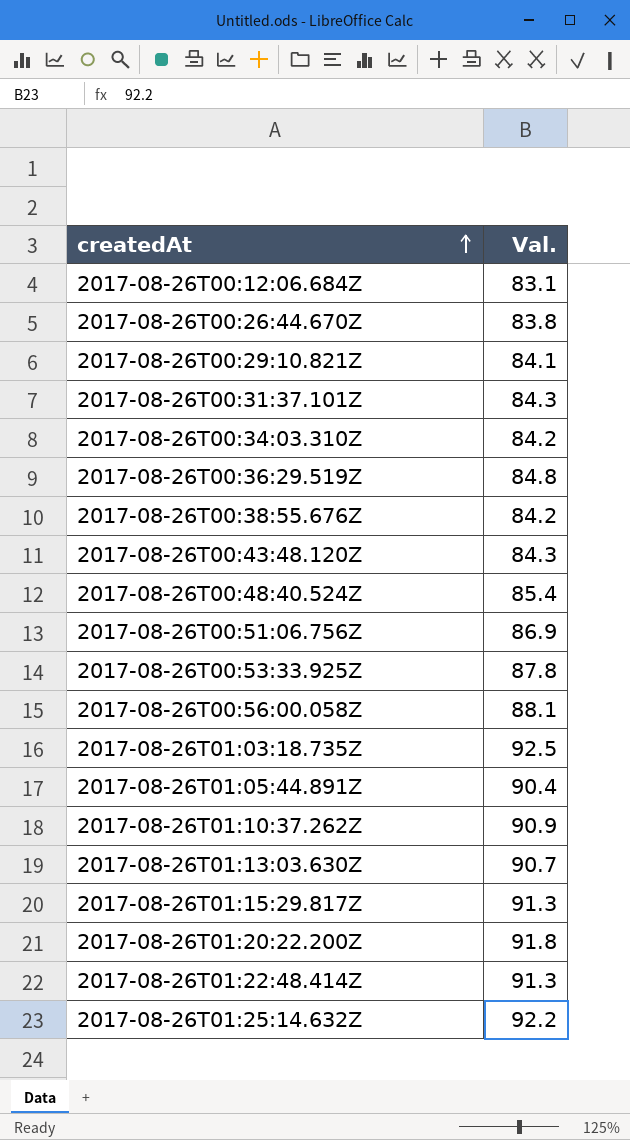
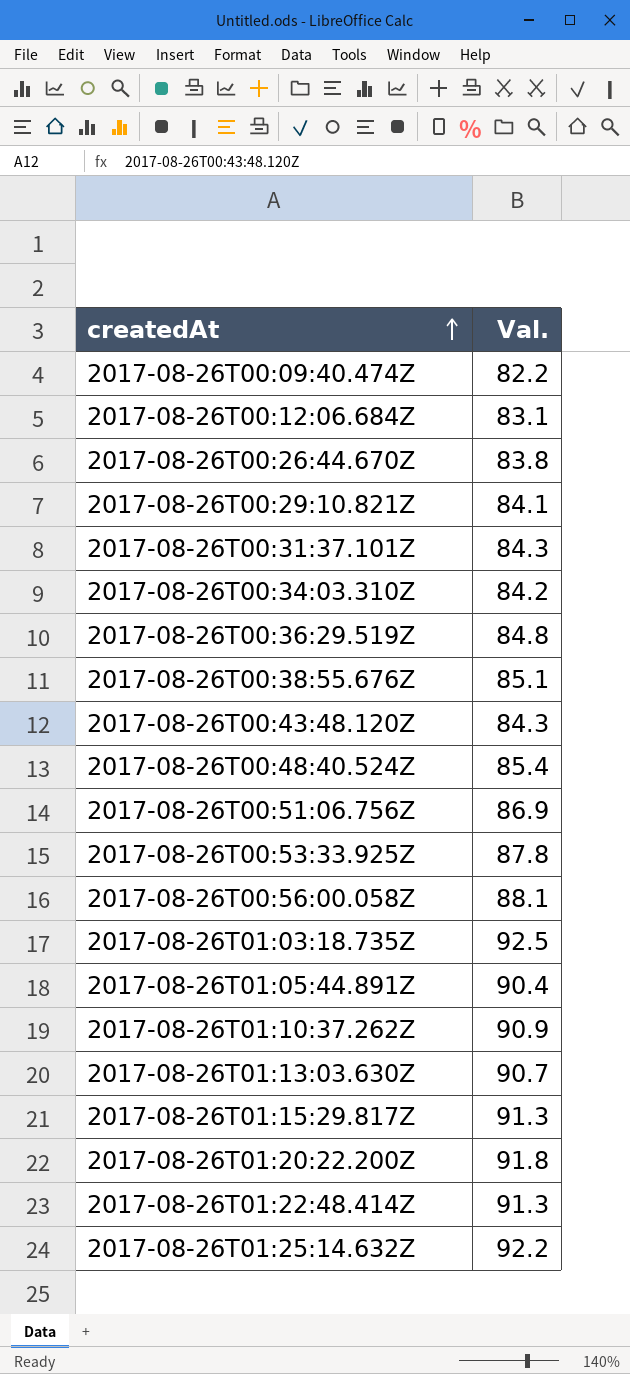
row 2017-08-26T00:09:40.474Z: none -> 82.2
2017-08-26T00:38:55.676Z | Val.: 84.2 -> 85.1

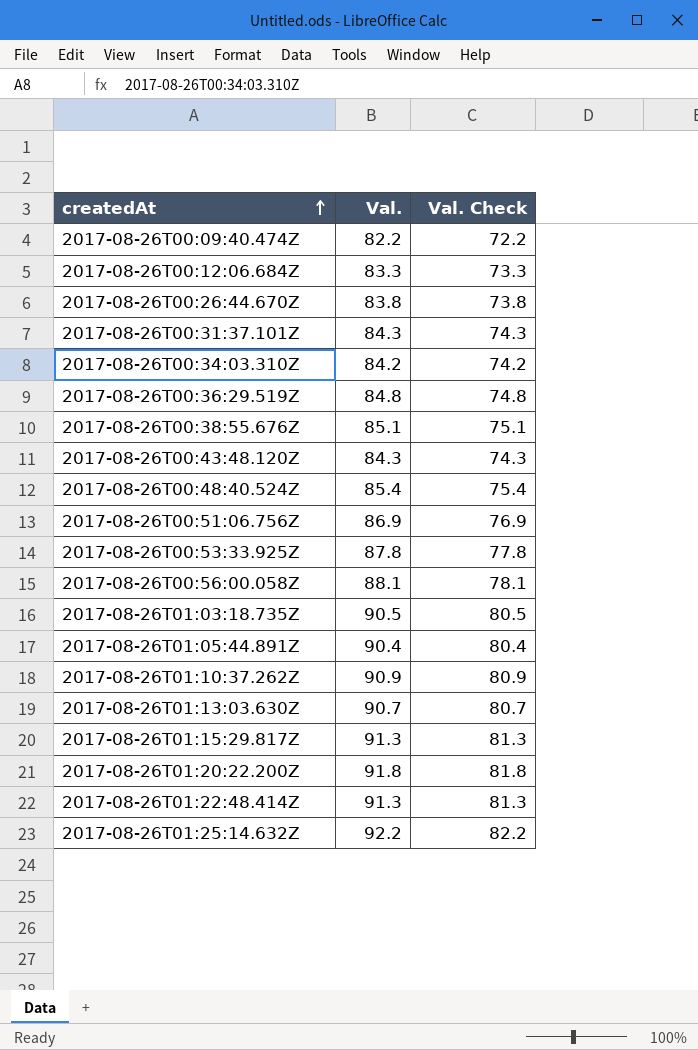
column Val. Check | formula: none -> [Val.] - 10
row 2017-08-26T00:29:10.821Z: 84.1 -> none
2017-08-26T00:12:06.684Z | Val.: 83.1 -> 83.3
2017-08-26T01:03:18.735Z | Val.: 92.5 -> 90.5

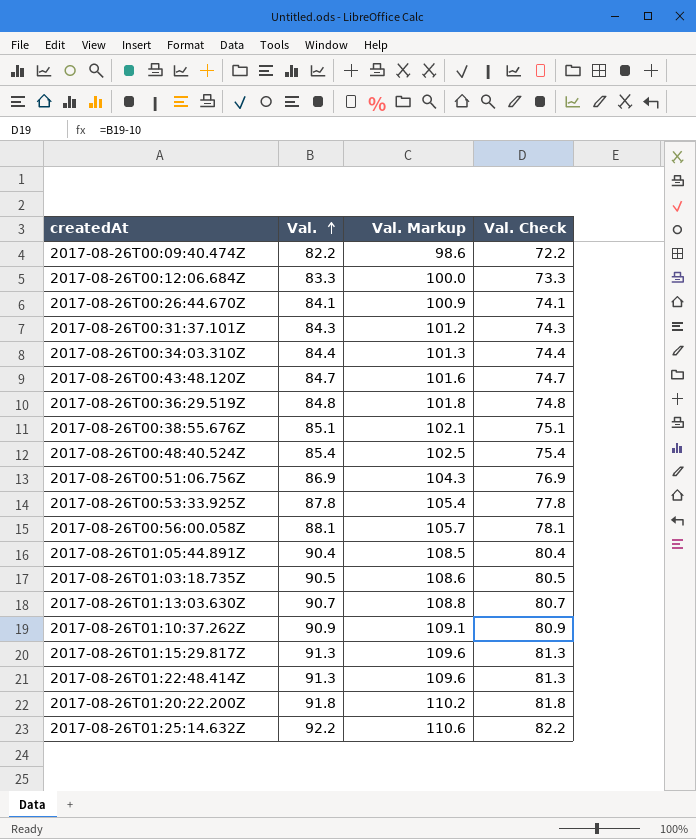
row order: createdAt ascending -> Val. ascending
column Val. Markup | formula: none -> [Val.] * 1.2
2017-08-26T00:26:44.670Z | Val.: 83.8 -> 84.1
2017-08-26T00:26:44.670Z | Val. Check: 73.8 -> 74.1
2017-08-26T00:34:03.310Z | Val.: 84.2 -> 84.4
2017-08-26T00:34:03.310Z | Val. Check: 74.2 -> 74.4
2017-08-26T00:43:48.120Z | Val.: 84.3 -> 84.7
2017-08-26T00:43:48.120Z | Val. Check: 74.3 -> 74.7

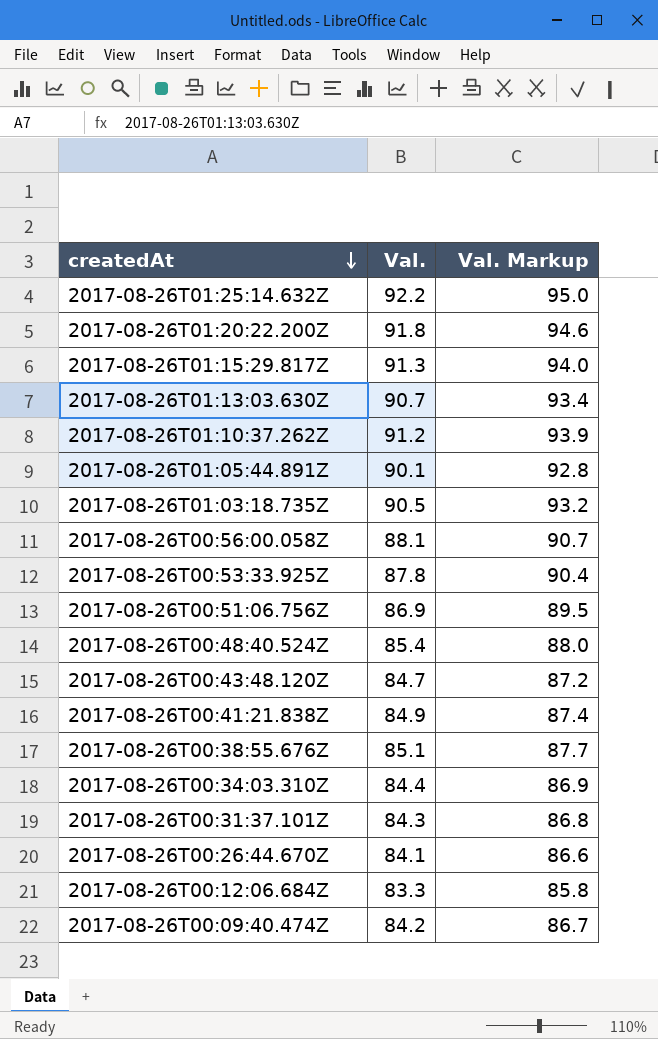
row order: Val. ascending -> createdAt descending
column Val. Check | formula: [Val.] - 10 -> none
column Val. Markup | formula: [Val.] * 1.2 -> [Val.] * 1.03
row 2017-08-26T00:36:29.519Z: 84.8 | 101.8 | 74.8 -> none
row 2017-08-26T01:22:48.414Z: 91.3 | 109.6 | 81.3 -> none
2017-08-26T01:10:37.262Z | Val.: 90.9 -> 91.2
2017-08-26T01:05:44.891Z | Val.: 90.4 -> 90.1
row 2017-08-26T00:41:21.838Z: none -> 84.9 | 87.4
2017-08-26T00:09:40.474Z | Val.: 82.2 -> 84.2

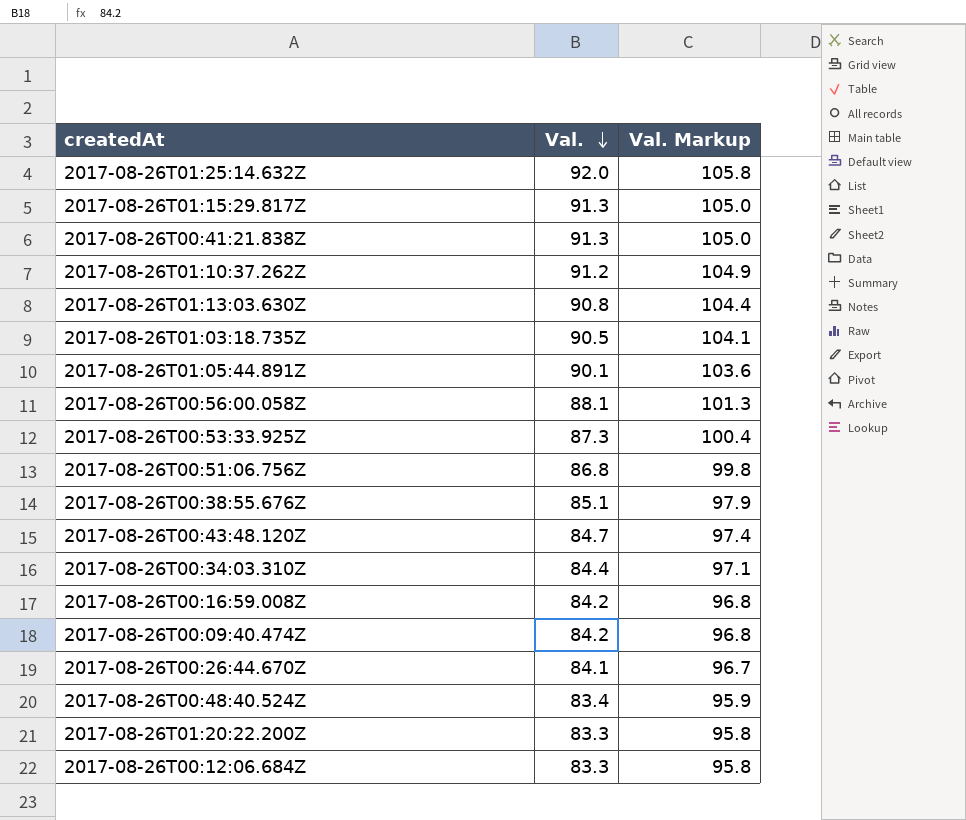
row order: createdAt descending -> Val. descending
column Val. Markup | formula: [Val.] * 1.03 -> [Val.] * 1.15
row 2017-08-26T00:31:37.101Z: 84.3 | 86.8 -> none
2017-08-26T01:25:14.632Z | Val.: 92.2 -> 92.0
2017-08-26T00:41:21.838Z | Val.: 84.9 -> 91.3
2017-08-26T01:13:03.630Z | Val.: 90.7 -> 90.8
2017-08-26T00:53:33.925Z | Val.: 87.8 -> 87.3
2017-08-26T00:51:06.756Z | Val.: 86.9 -> 86.8
row 2017-08-26T00:16:59.008Z: none -> 84.2 | 96.8
2017-08-26T00:48:40.524Z | Val.: 85.4 -> 83.4
2017-08-26T01:20:22.200Z | Val.: 91.8 -> 83.3

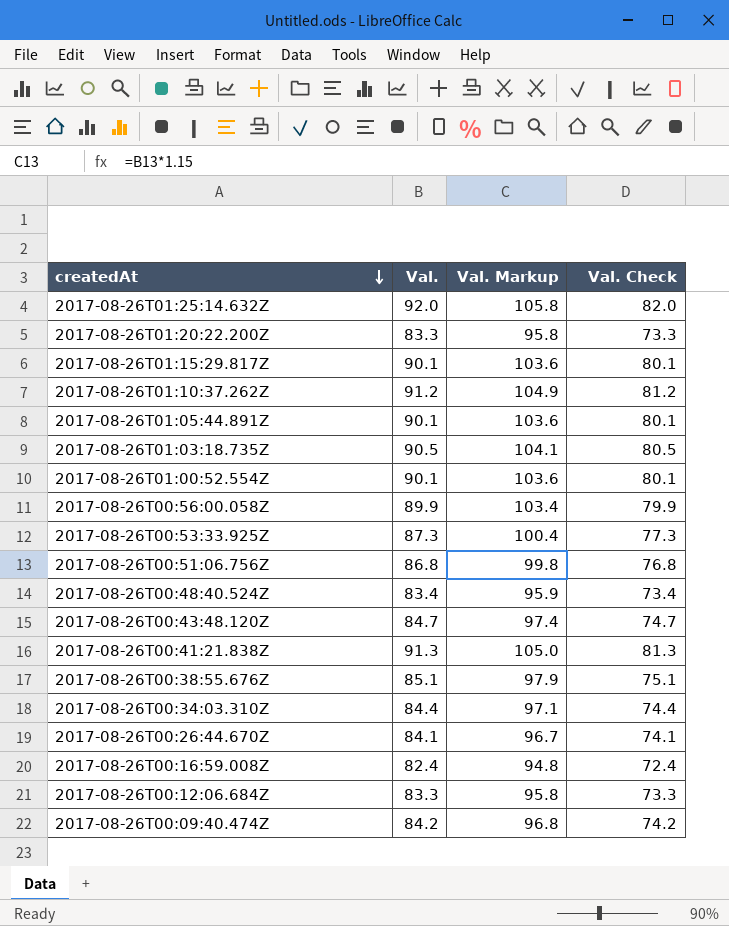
row order: Val. descending -> createdAt descending
column Val. Check | formula: none -> [Val.] - 10
row 2017-08-26T01:13:03.630Z: 90.8 | 104.4 -> none
2017-08-26T01:15:29.817Z | Val.: 91.3 -> 90.1
2017-08-26T01:15:29.817Z | Val. Markup: 105.0 -> 103.6
row 2017-08-26T01:00:52.554Z: none -> 90.1 | 103.6 | 80.1
2017-08-26T00:56:00.058Z | Val.: 88.1 -> 89.9
2017-08-26T00:56:00.058Z | Val. Markup: 101.3 -> 103.4
2017-08-26T00:16:59.008Z | Val.: 84.2 -> 82.4
2017-08-26T00:16:59.008Z | Val. Markup: 96.8 -> 94.8

